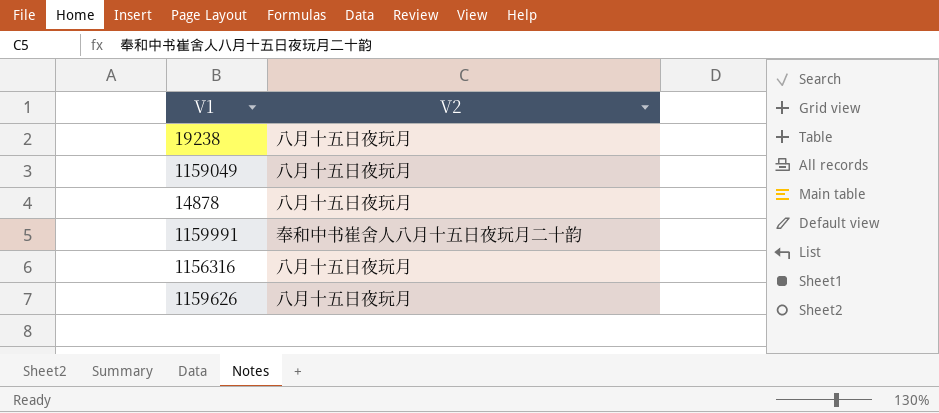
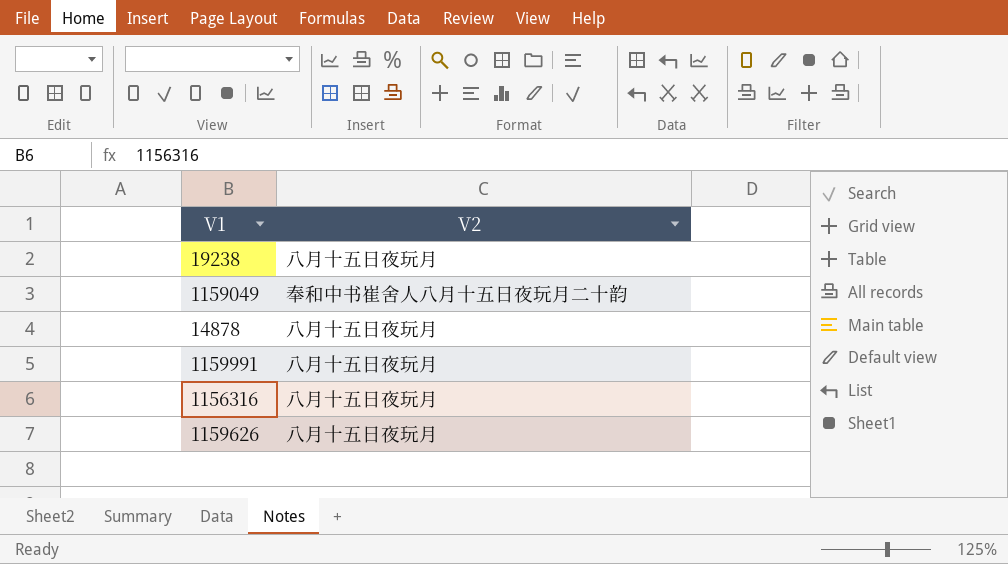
1159049 | V2: 八月十五日夜玩月 -> 奉和中书崔舍人八月十五日夜玩月二十韵
1159991 | V2: 奉和中书崔舍人八月十五日夜玩月二十韵 -> 八月十五日夜玩月

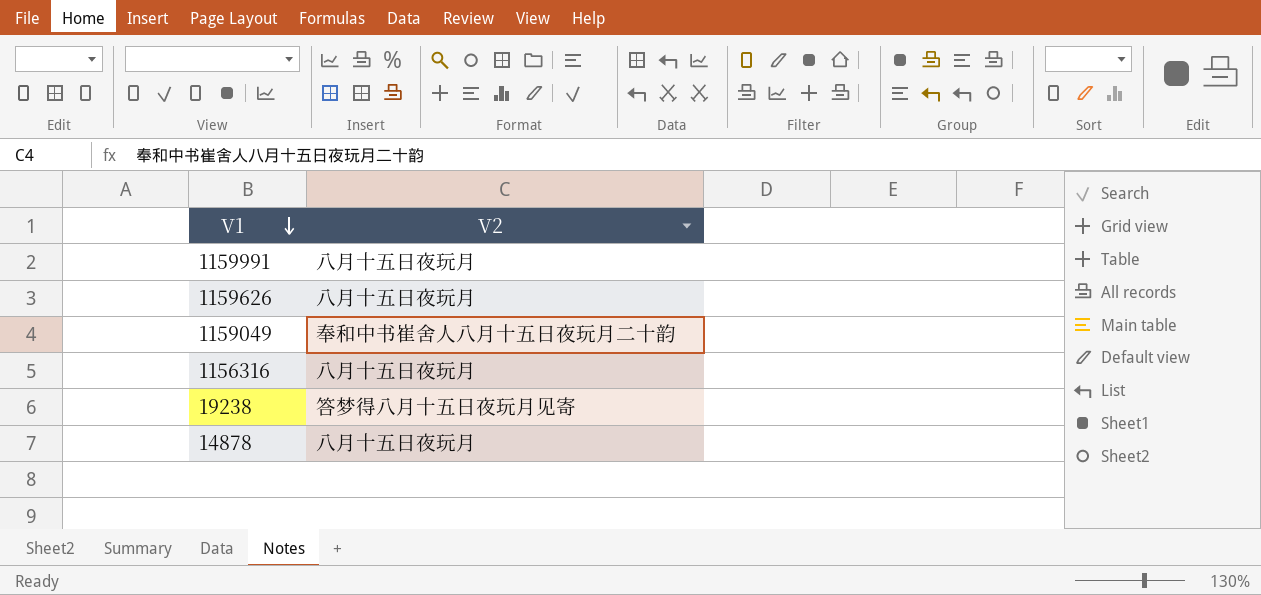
row order: none -> V1 descending
19238 | V2: 八月十五日夜玩月 -> 答梦得八月十五日夜玩月见寄

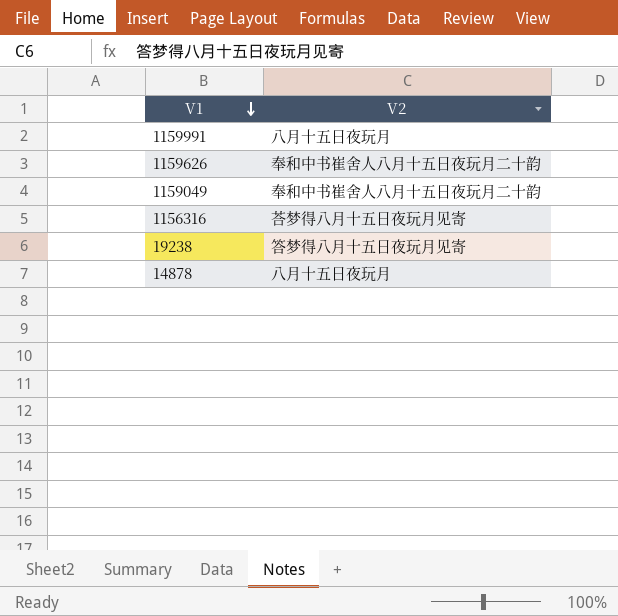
1159626 | V2: 八月十五日夜玩月 -> 奉和中书崔舍人八月十五日夜玩月二十韵
1156316 | V2: 八月十五日夜玩月 -> 荅梦得八月十五日夜玩月见寄

